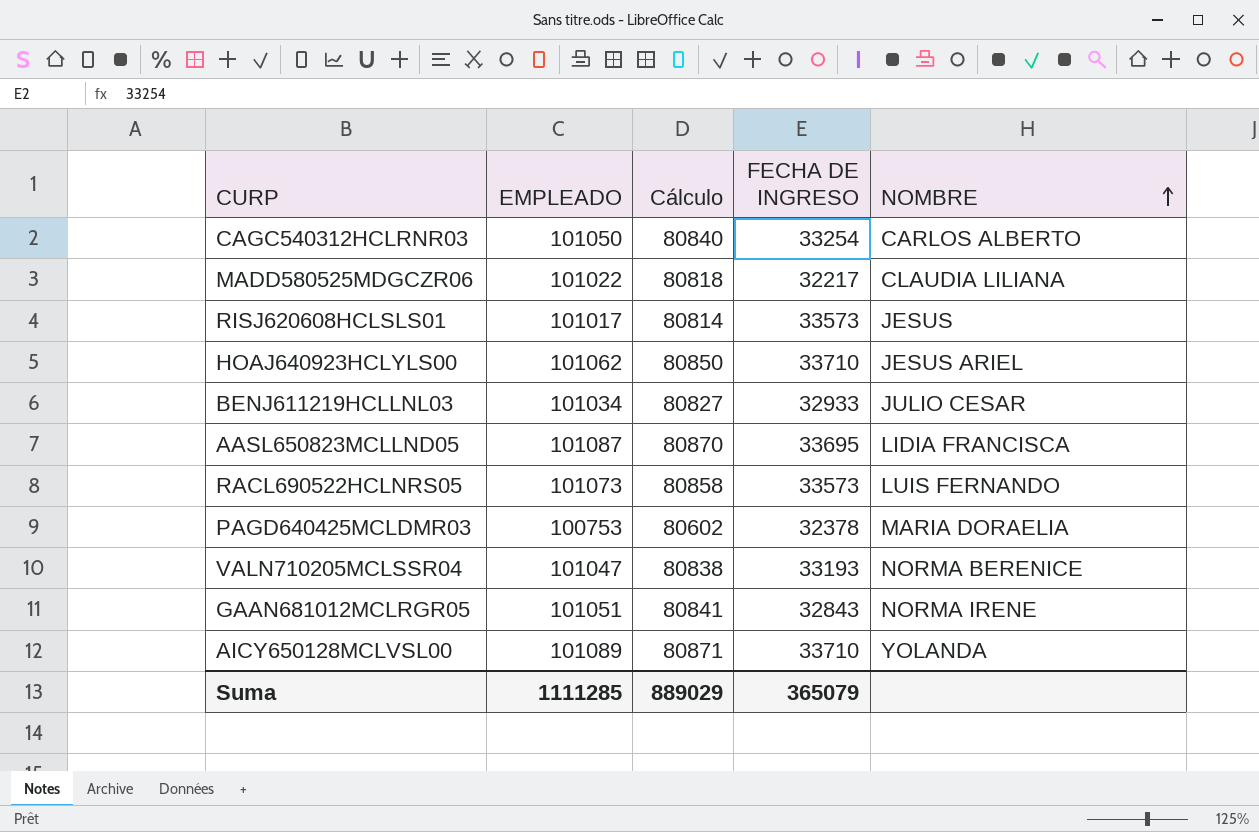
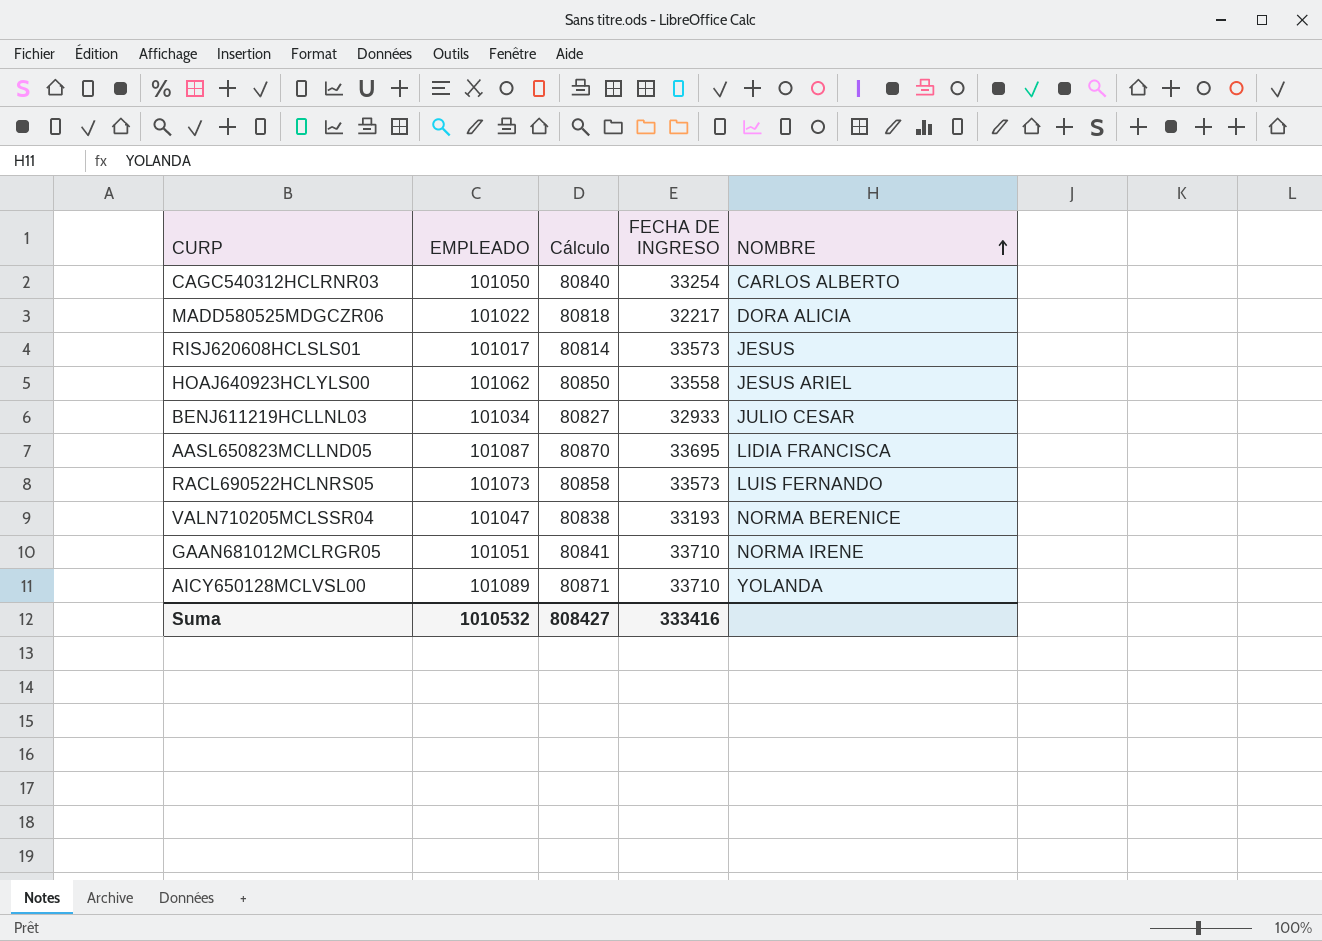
row PAGD640425MCLDMR03: 100753 | 80602 | 32378 | MARIA DORAELIA -> none
MADD580525MDGCZR06 | NOMBRE: CLAUDIA LILIANA -> DORA ALICIA
HOAJ640923HCLYLS00 | FECHA DE INGRESO: 33710 -> 33558
GAAN681012MCLRGR05 | FECHA DE INGRESO: 32843 -> 33710
Suma | EMPLEADO: 1111285 -> 1010532
Suma | Cálculo: 889029 -> 808427
Suma | FECHA DE INGRESO: 365079 -> 333416

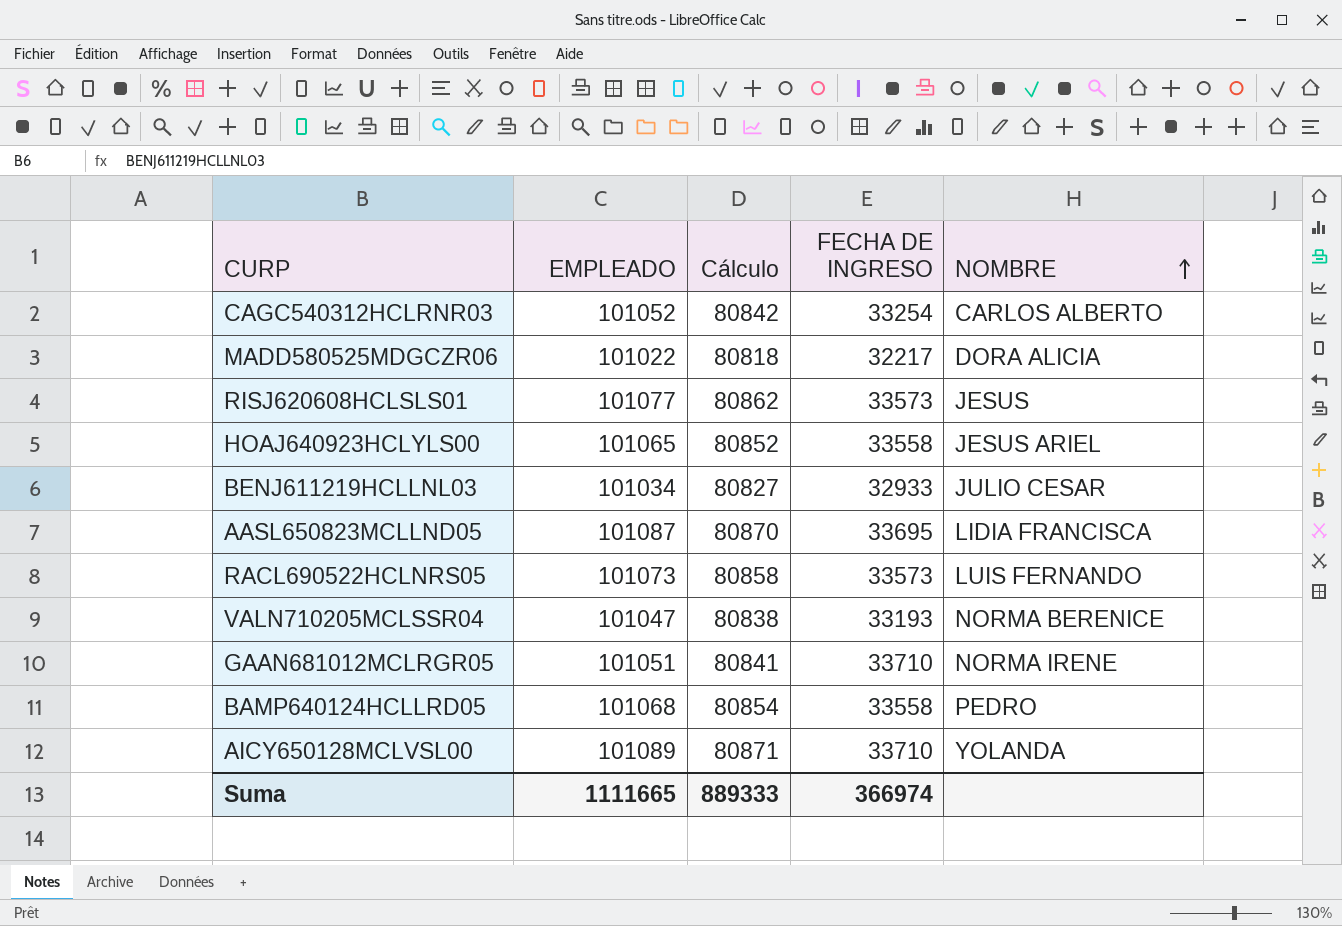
CAGC540312HCLRNR03 | EMPLEADO: 101050 -> 101052
CAGC540312HCLRNR03 | Cálculo: 80840 -> 80842
RISJ620608HCLSLS01 | EMPLEADO: 101017 -> 101077
RISJ620608HCLSLS01 | Cálculo: 80814 -> 80862
HOAJ640923HCLYLS00 | EMPLEADO: 101062 -> 101065
HOAJ640923HCLYLS00 | Cálculo: 80850 -> 80852
row BAMP640124HCLLRD05: none -> 101068 | 80854 | 33558 | PEDRO
Suma | EMPLEADO: 1010532 -> 1111665
Suma | Cálculo: 808427 -> 889333
Suma | FECHA DE INGRESO: 333416 -> 366974

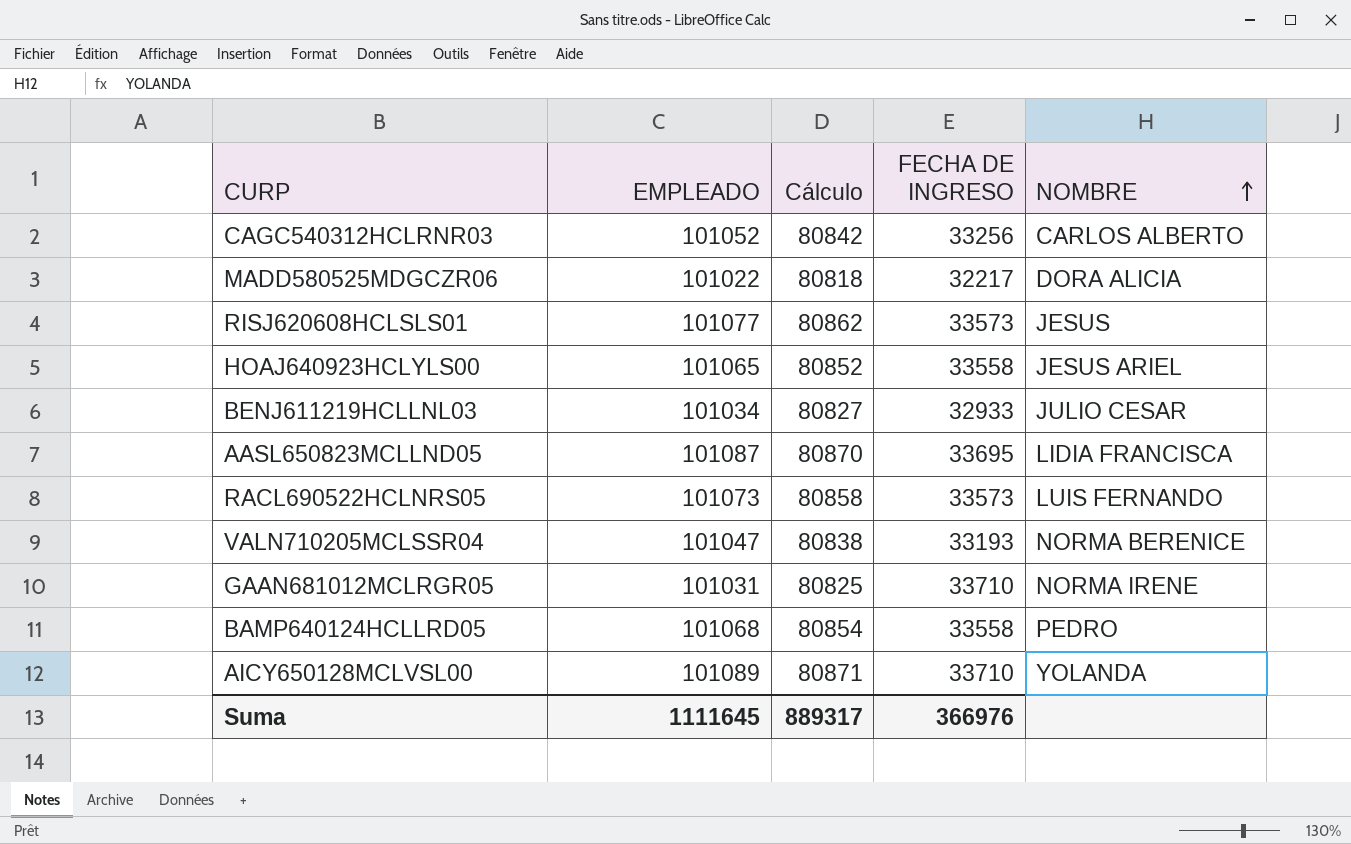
CAGC540312HCLRNR03 | FECHA DE INGRESO: 33254 -> 33256
GAAN681012MCLRGR05 | EMPLEADO: 101051 -> 101031
GAAN681012MCLRGR05 | Cálculo: 80841 -> 80825
Suma | EMPLEADO: 1111665 -> 1111645
Suma | Cálculo: 889333 -> 889317
Suma | FECHA DE INGRESO: 366974 -> 366976

